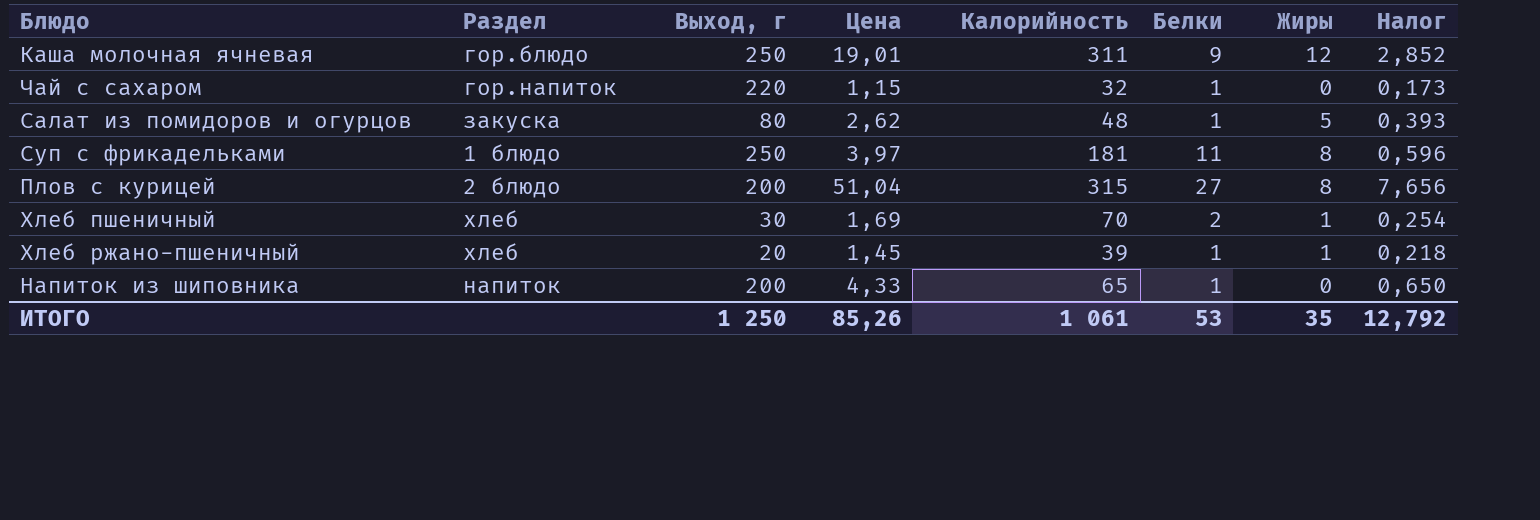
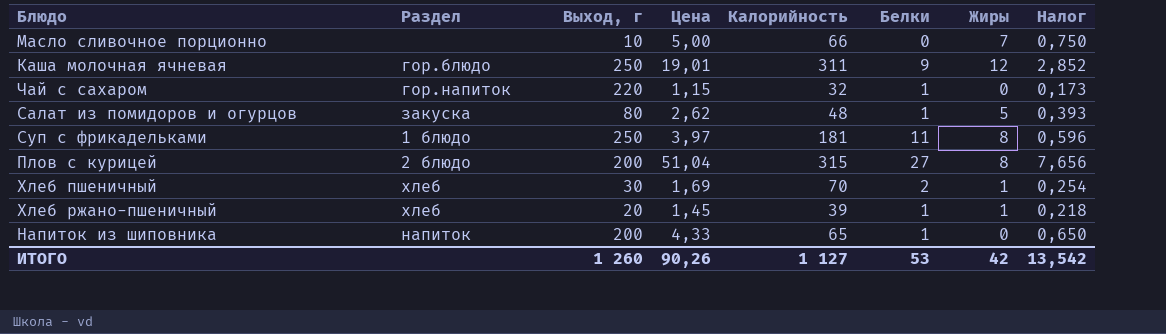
row Масло сливочное порционно: none -> none | 10 | 5,00 | 66 | 0 | 7 | 0,750
ИТОГО | Выход, г: 1 250 -> 1 260
ИТОГО | Цена: 85,26 -> 90,26
ИТОГО | Калорийность: 1 061 -> 1 127
ИТОГО | Жиры: 35 -> 42
ИТОГО | Налог: 12,792 -> 13,542

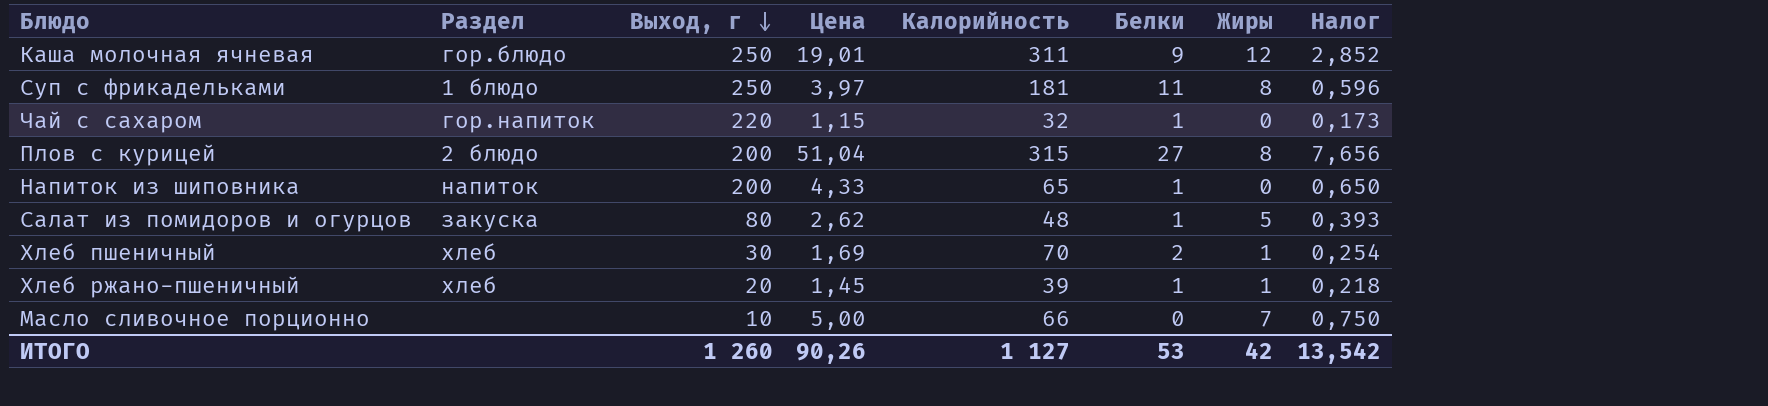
row order: none -> Выход, г descending

